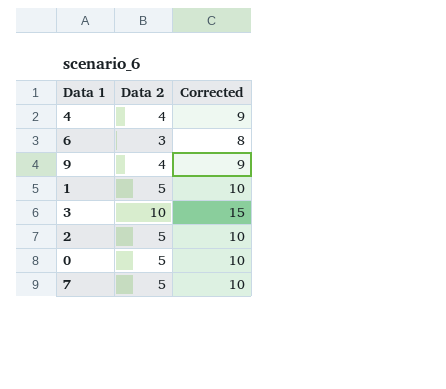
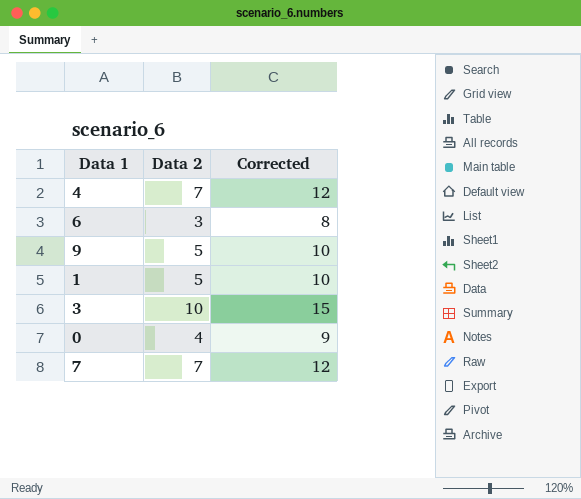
row 2: 5 | 10 -> none
4 | Data 2: 4 -> 7
4 | Corrected: 9 -> 12
9 | Data 2: 4 -> 5
9 | Corrected: 9 -> 10
0 | Data 2: 5 -> 4
0 | Corrected: 10 -> 9
7 | Data 2: 5 -> 7
7 | Corrected: 10 -> 12

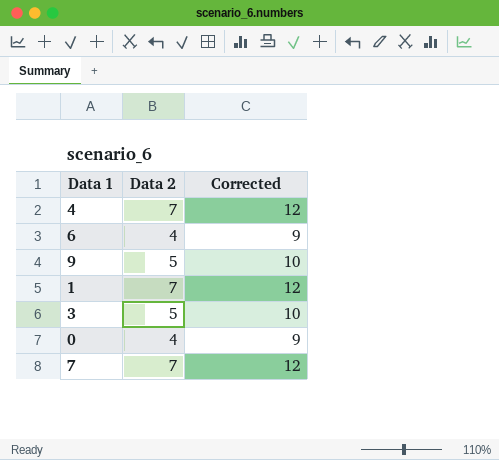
6 | Data 2: 3 -> 4
6 | Corrected: 8 -> 9
1 | Data 2: 5 -> 7
1 | Corrected: 10 -> 12
3 | Data 2: 10 -> 5
3 | Corrected: 15 -> 10

